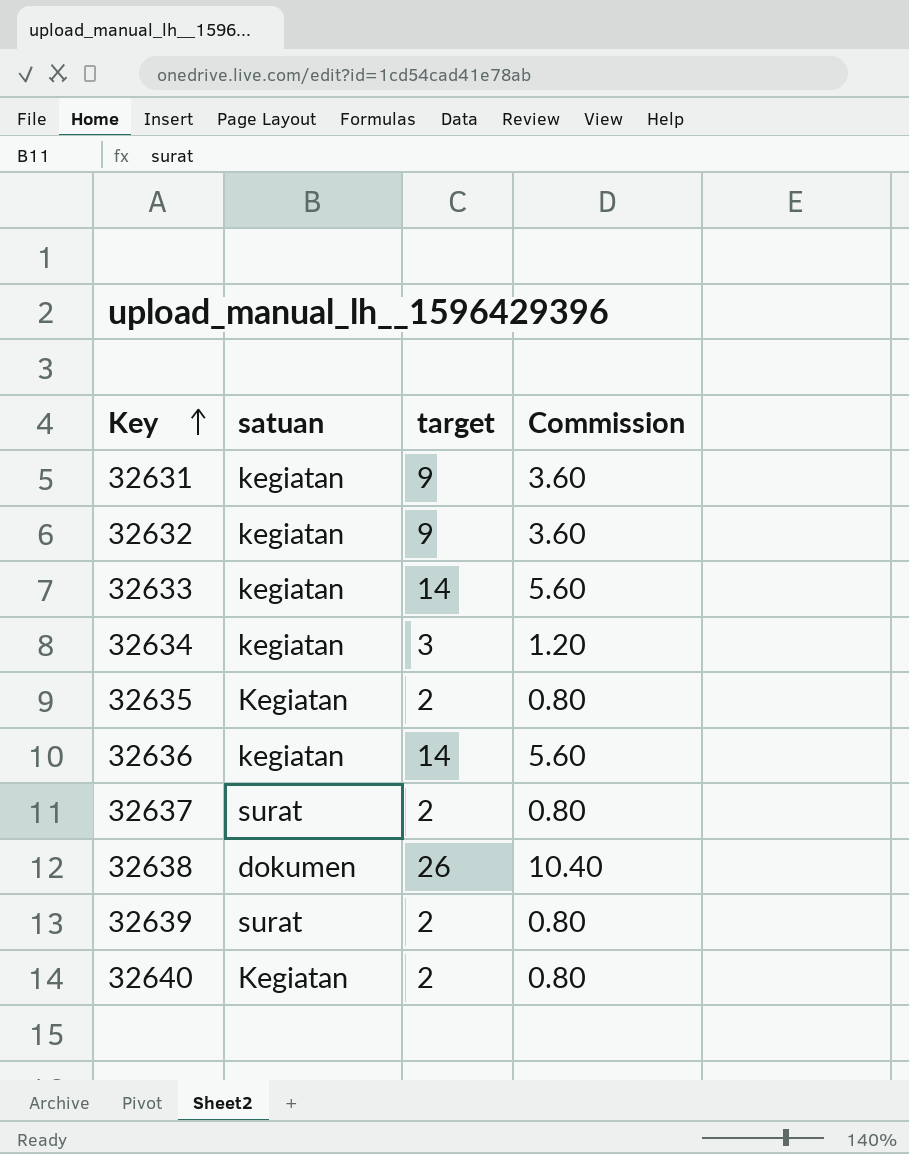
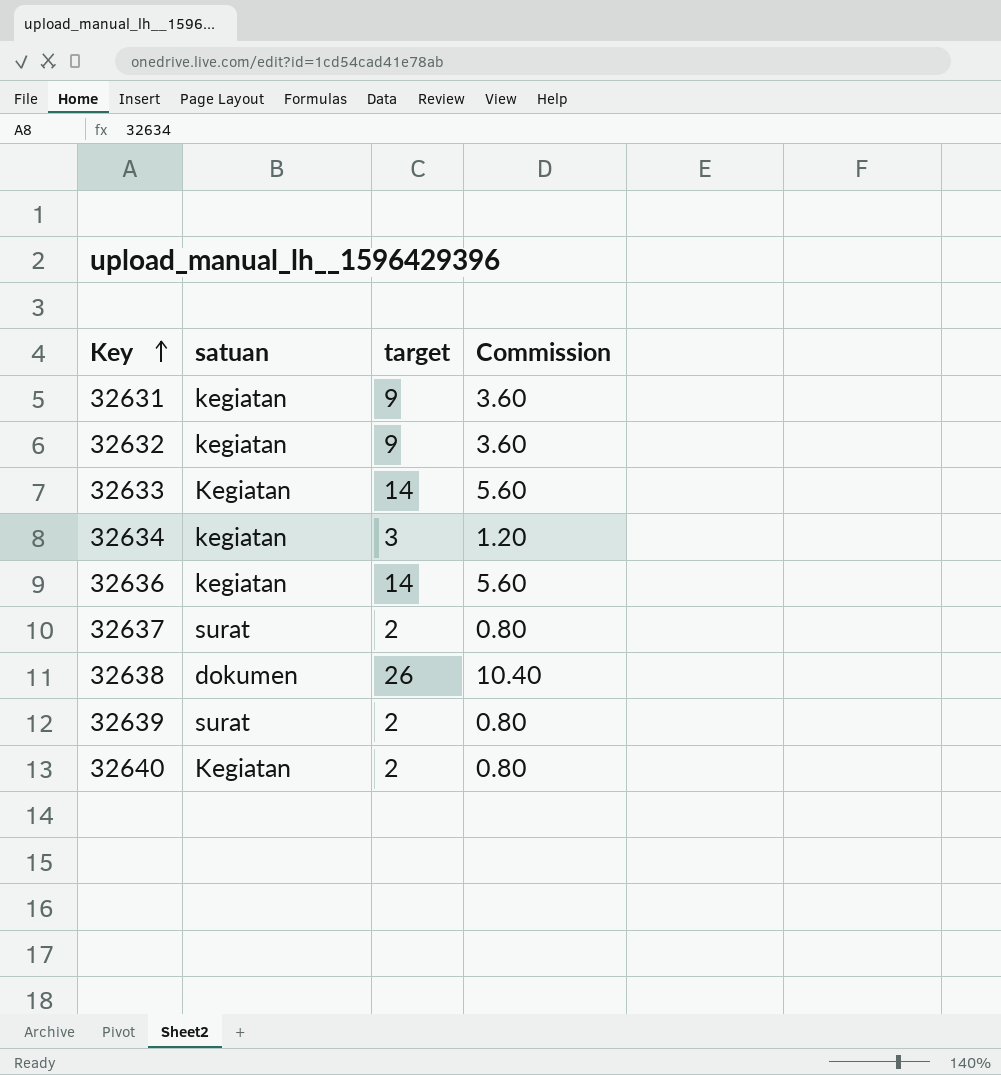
row 32635: Kegiatan | 2 | 0.80 -> none
32633 | satuan: kegiatan -> Kegiatan

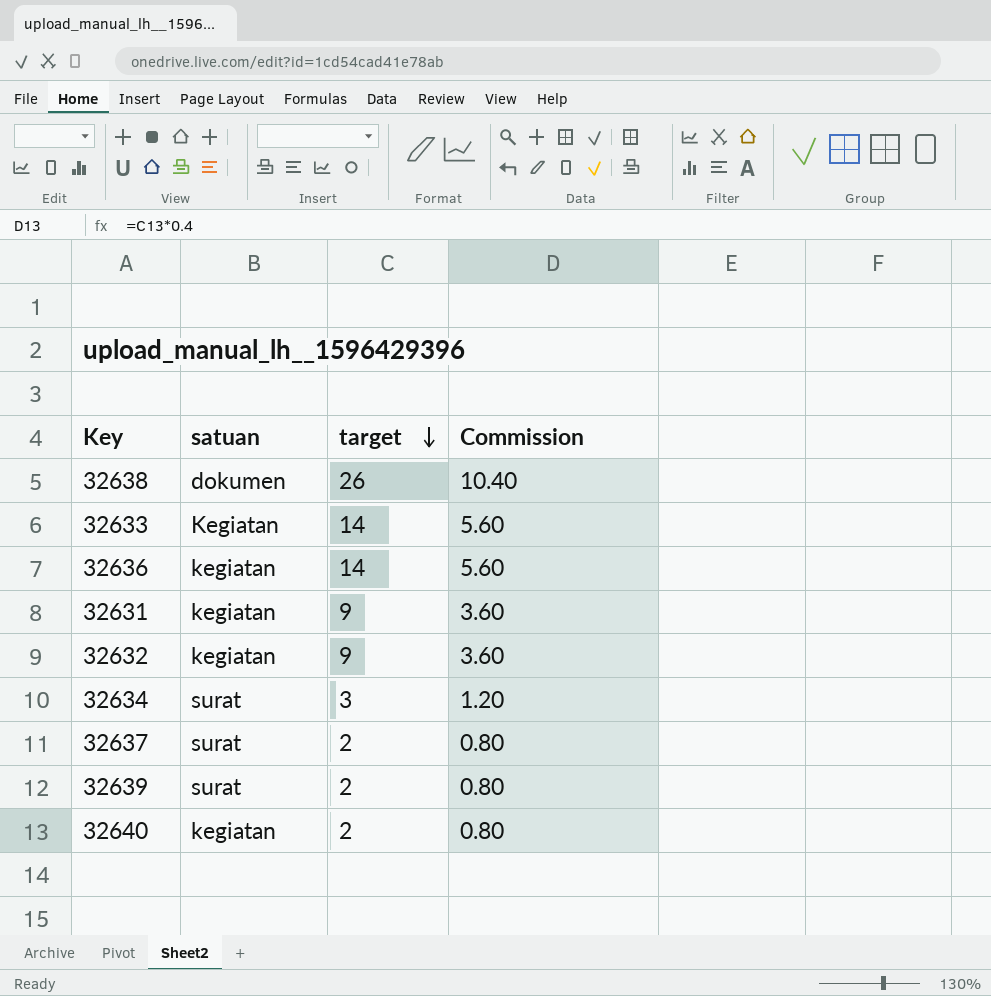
row order: Key ascending -> target descending
32634 | satuan: kegiatan -> surat
32640 | satuan: Kegiatan -> kegiatan

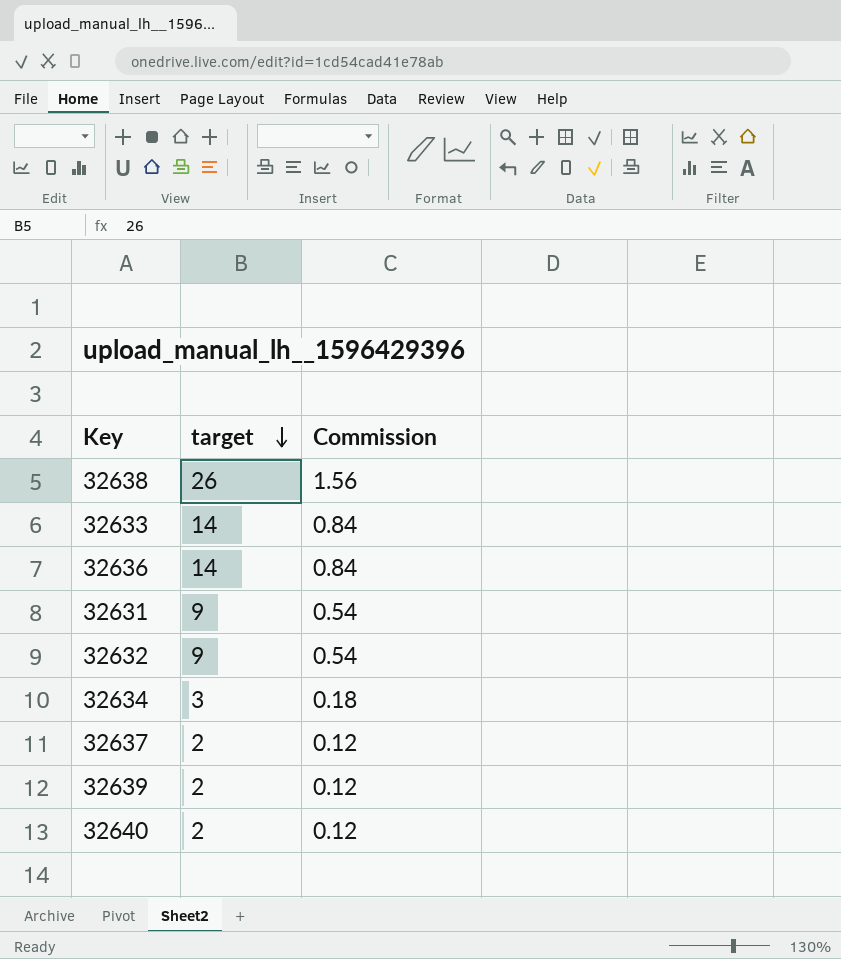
column satuan | position: 2 -> none
column Commission | formula: [target] * 0.4 -> [target] * 0.06

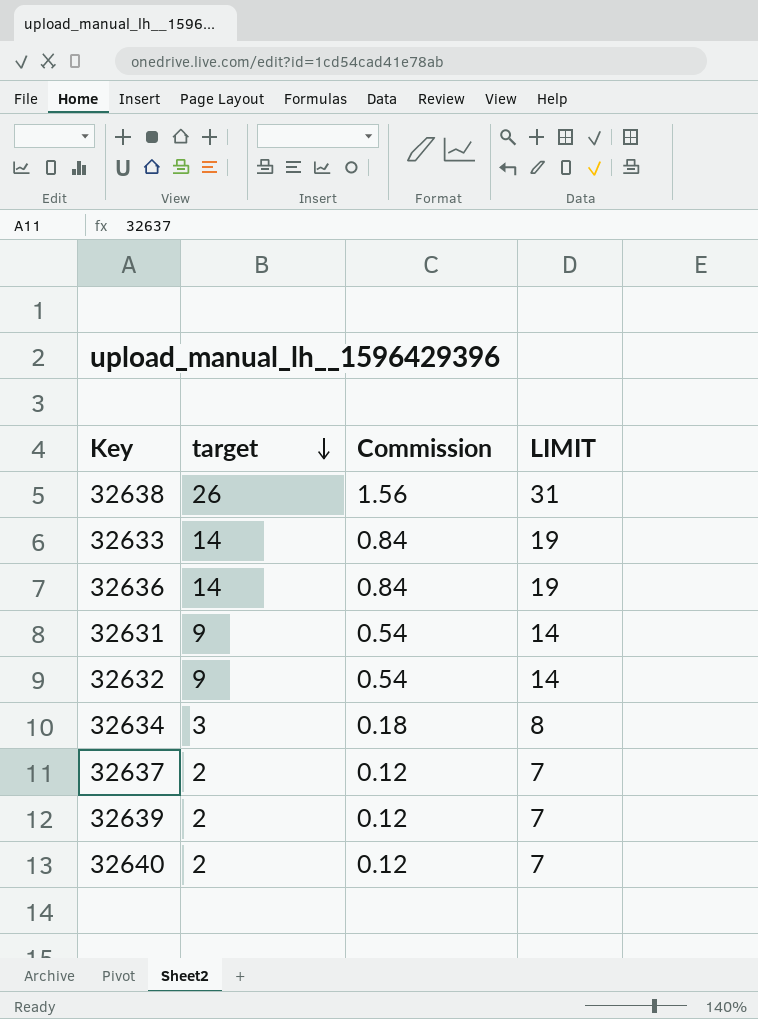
column LIMIT | formula: none -> [target] + 5

